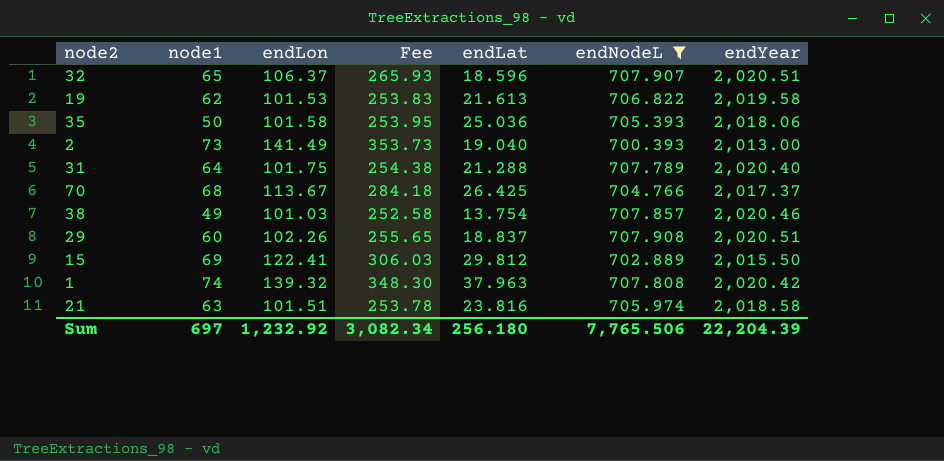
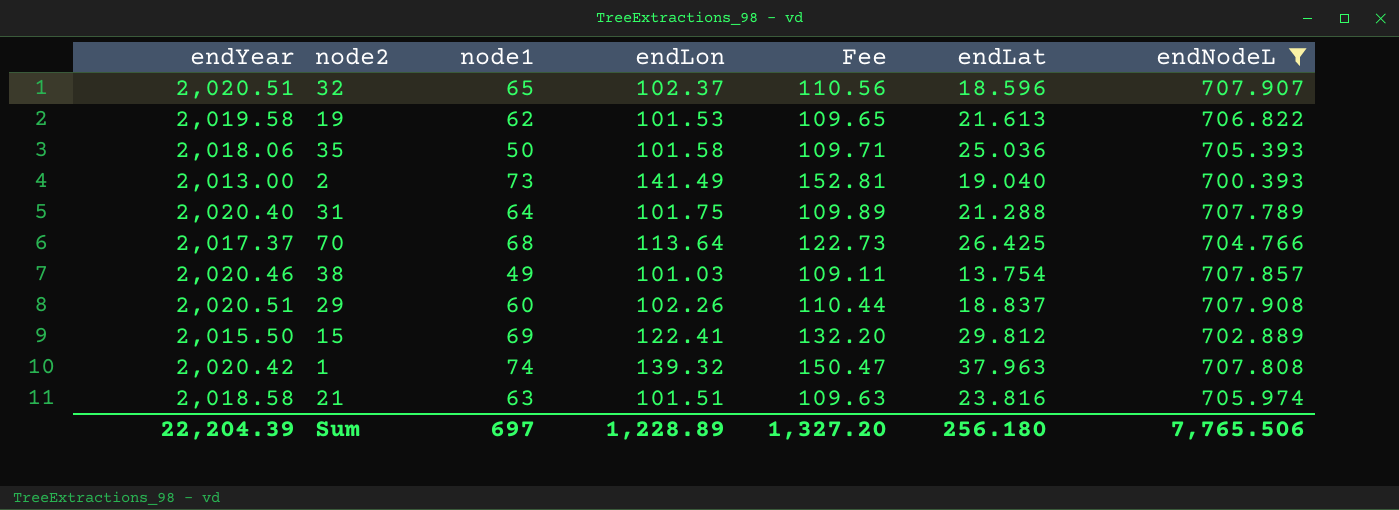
column endYear | position: 7 -> 1
column Fee | formula: [endLon] * 2.5 -> [endLon] * 1.08
32 | endLon: 106.37 -> 102.37
70 | endLon: 113.67 -> 113.64
Sum | endLon: 1,232.92 -> 1,228.89
Sum | Fee: 3,082.34 -> 1,327.20

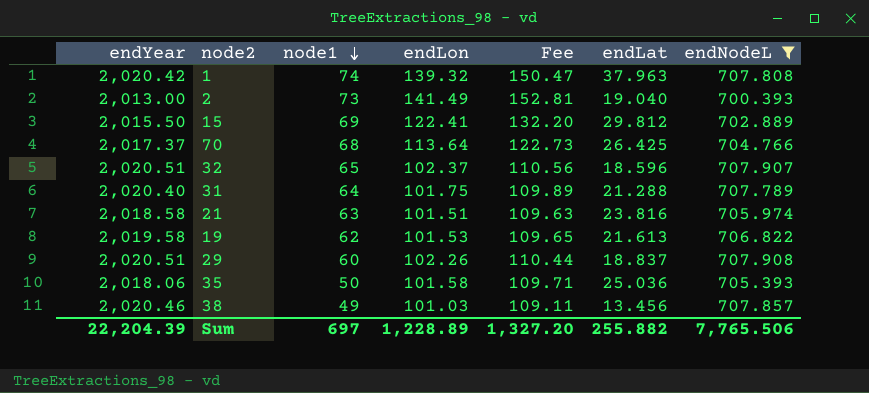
row order: none -> node1 descending
38 | endLat: 13.754 -> 13.456
Sum | endLat: 256.180 -> 255.882

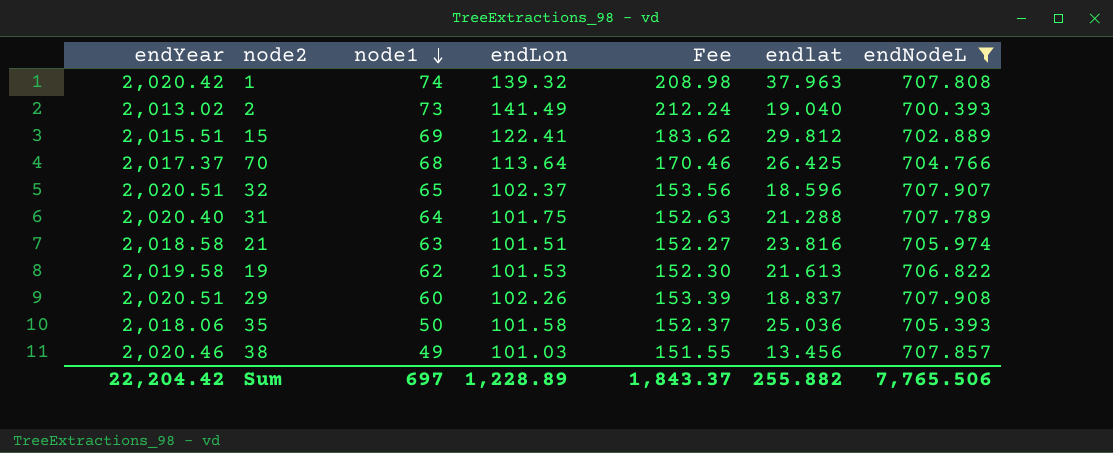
column Fee | formula: [endLon] * 1.08 -> [endLon] * 1.5
column name: endLat -> endlat
2 | endYear: 2,013.00 -> 2,013.02
15 | endYear: 2,015.50 -> 2,015.51
Sum | endYear: 22,204.39 -> 22,204.42
Sum | Fee: 1,327.20 -> 1,843.37

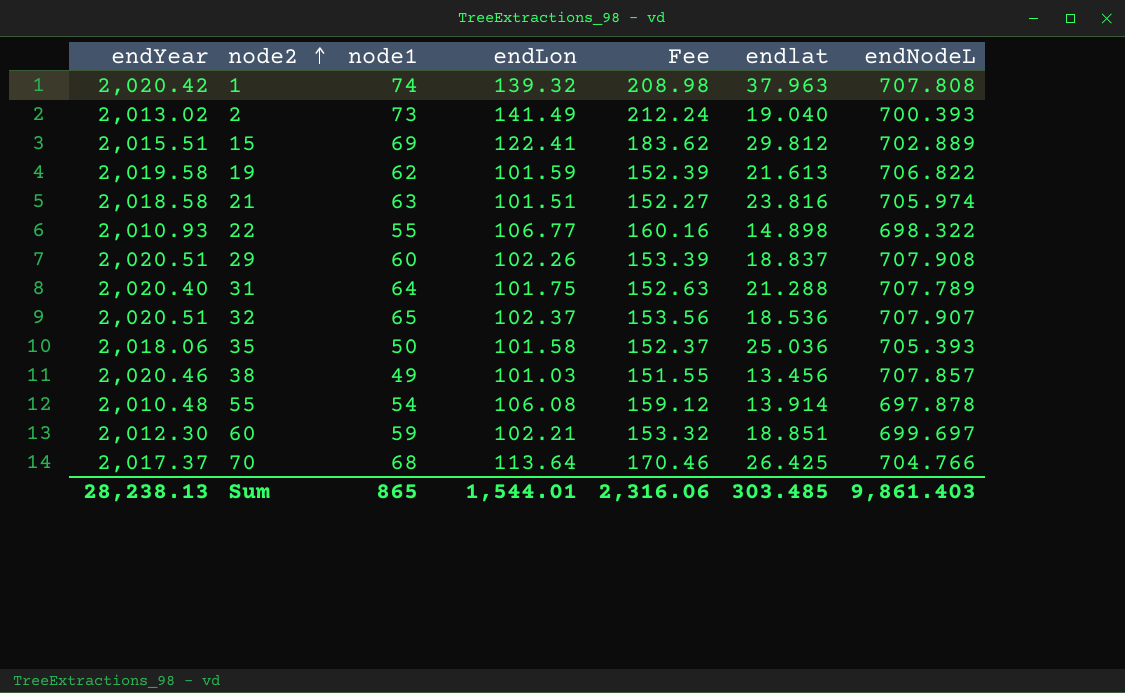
filter: endNodeL >= 700.393 -> none
row order: node1 descending -> node2 ascending
19 | endLon: 101.53 -> 101.59
19 | Fee: 152.30 -> 152.39
32 | endlat: 18.596 -> 18.536
Sum | endYear: 22,204.42 -> 28,238.13
Sum | node1: 697 -> 865
Sum | endLon: 1,228.89 -> 1,544.01
Sum | Fee: 1,843.37 -> 2,316.06
Sum | endlat: 255.882 -> 303.485
Sum | endNodeL: 7,765.506 -> 9,861.403

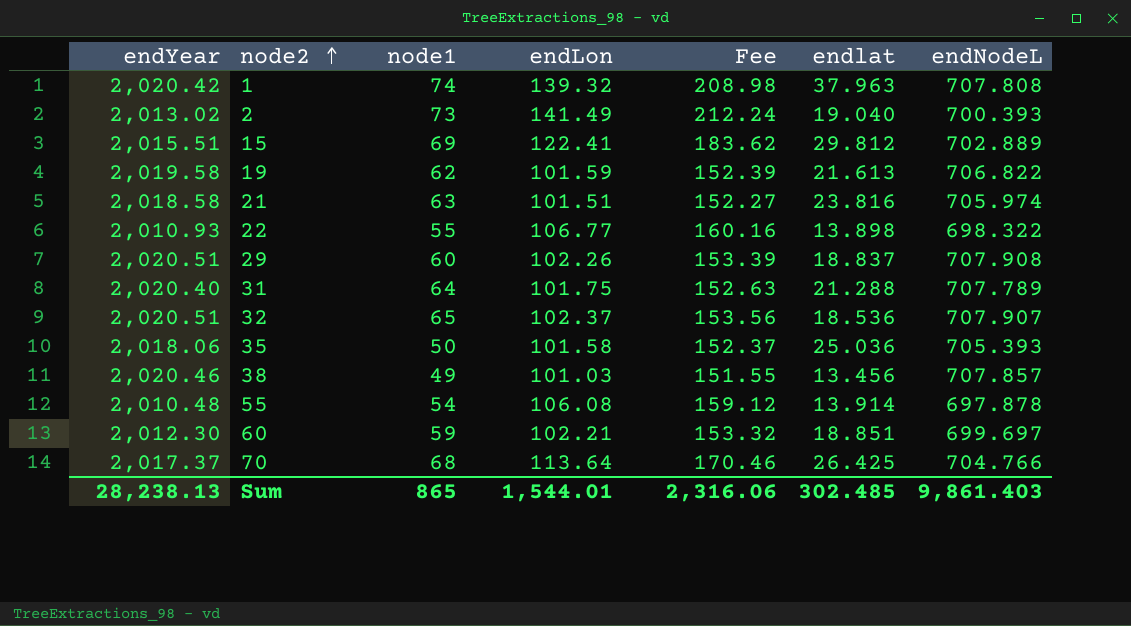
22 | endlat: 14.898 -> 13.898
Sum | endlat: 303.485 -> 302.485

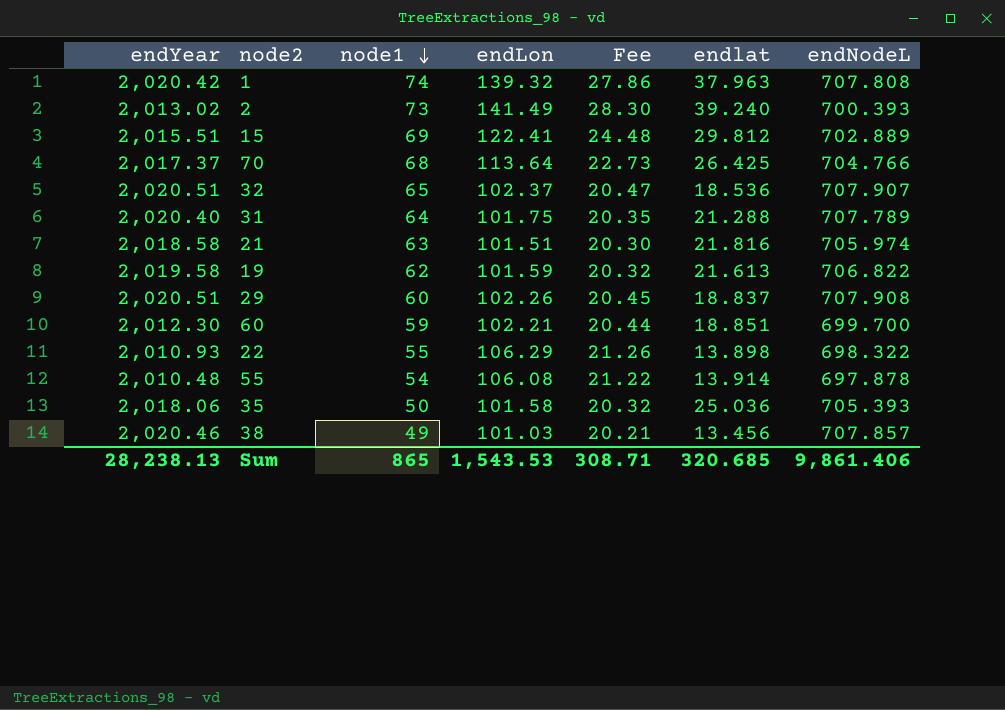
row order: node2 ascending -> node1 descending
column Fee | formula: [endLon] * 1.5 -> [endLon] * 0.2
2 | endlat: 19.040 -> 39.240
21 | endlat: 23.816 -> 21.816
60 | endNodeL: 699.697 -> 699.700
22 | endLon: 106.77 -> 106.29
Sum | endLon: 1,544.01 -> 1,543.53
Sum | Fee: 2,316.06 -> 308.71
Sum | endlat: 302.485 -> 320.685
Sum | endNodeL: 9,861.403 -> 9,861.406

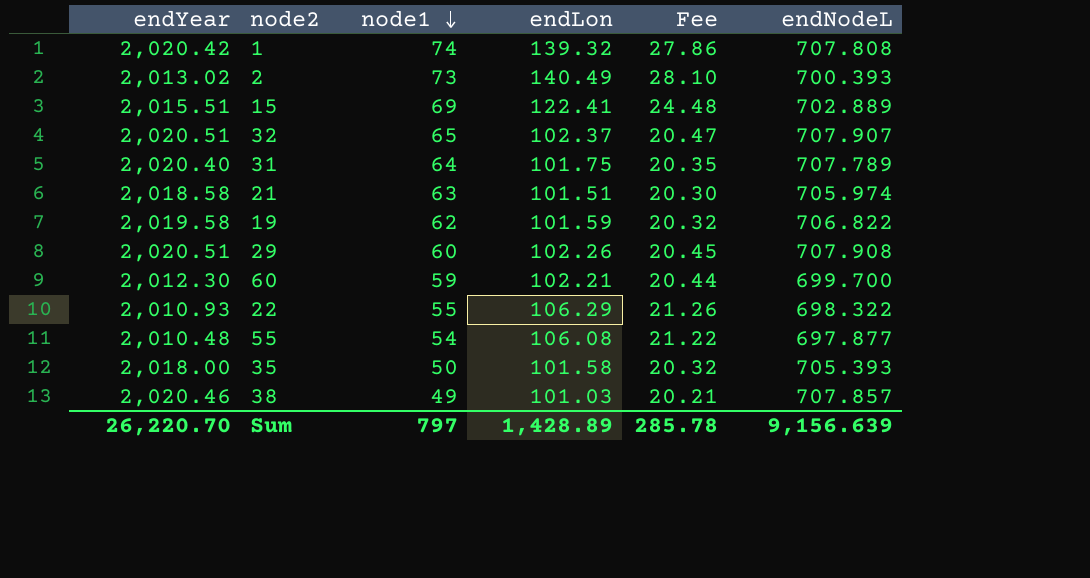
column endlat | position: 6 -> none
row 70: 2,017.37 | 68 | 113.64 | 22.73 | 26.425 | 704.766 -> none
2 | endLon: 141.49 -> 140.49
2 | Fee: 28.30 -> 28.10
55 | endNodeL: 697.878 -> 697.877
35 | endYear: 2,018.06 -> 2,018.00
Sum | endYear: 28,238.13 -> 26,220.70
Sum | node1: 865 -> 797
Sum | endLon: 1,543.53 -> 1,428.89
Sum | Fee: 308.71 -> 285.78
Sum | endNodeL: 9,861.406 -> 9,156.639

